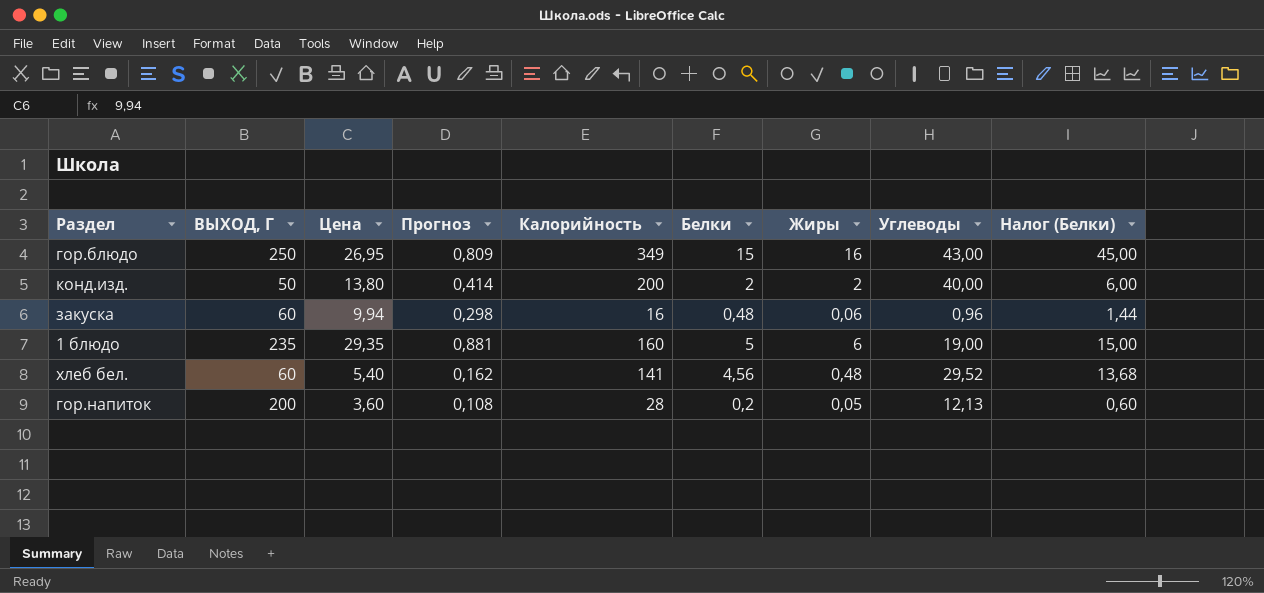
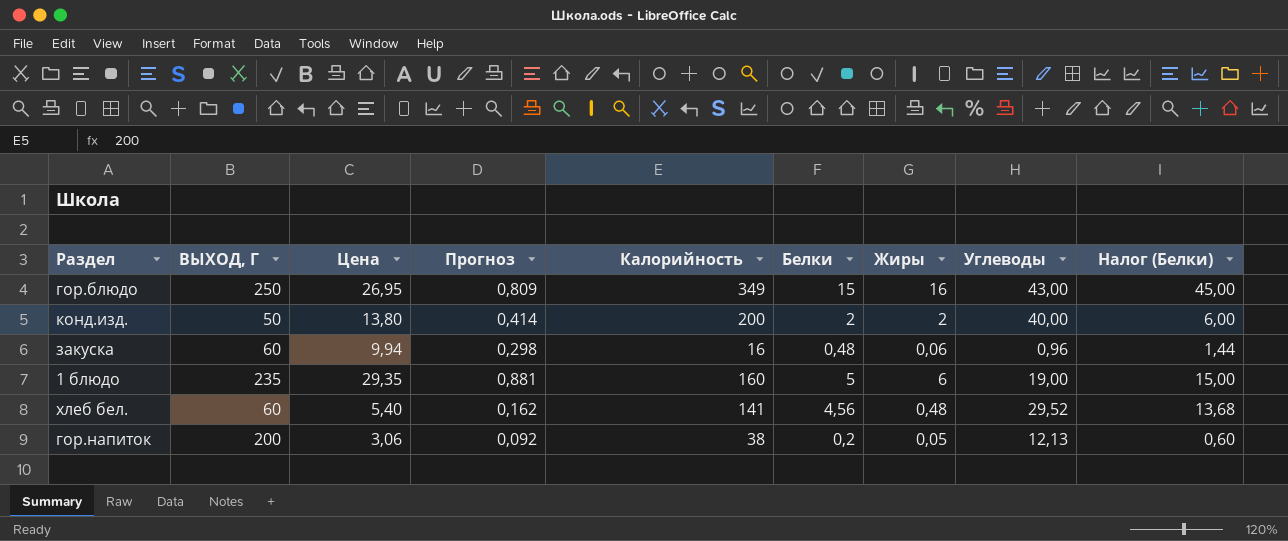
гор.напиток | Цена: 3,60 -> 3,06
гор.напиток | Прогноз: 0,108 -> 0,092
гор.напиток | Калорийность: 28 -> 38

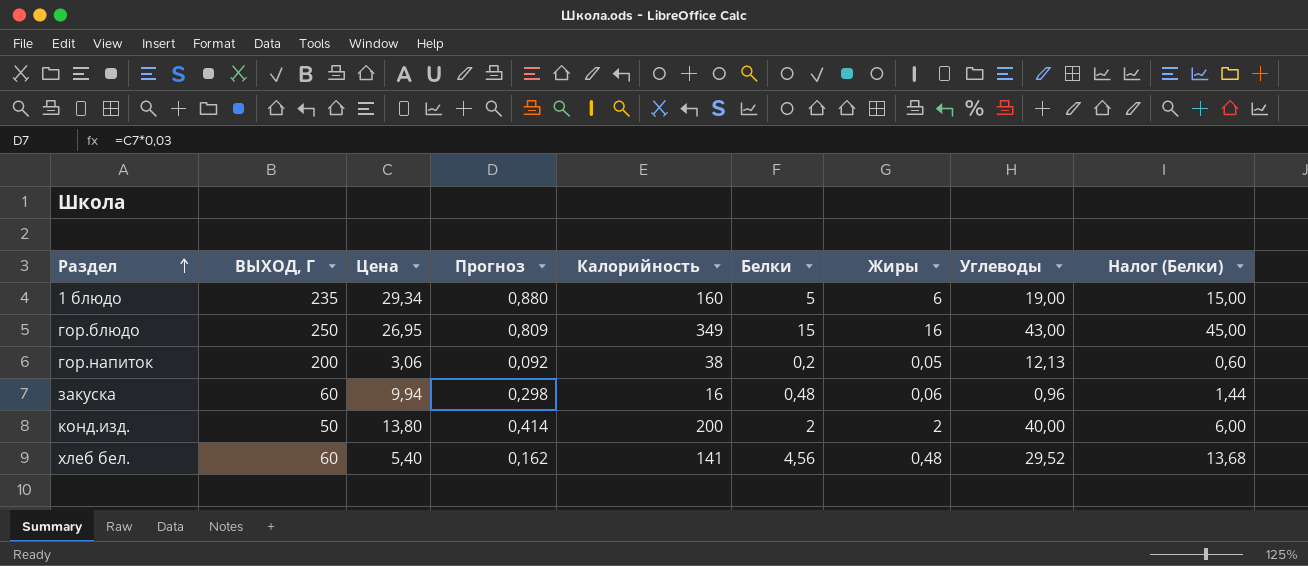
row order: none -> Раздел ascending
1 блюдо | Цена: 29,35 -> 29,34
1 блюдо | Прогноз: 0,881 -> 0,880

